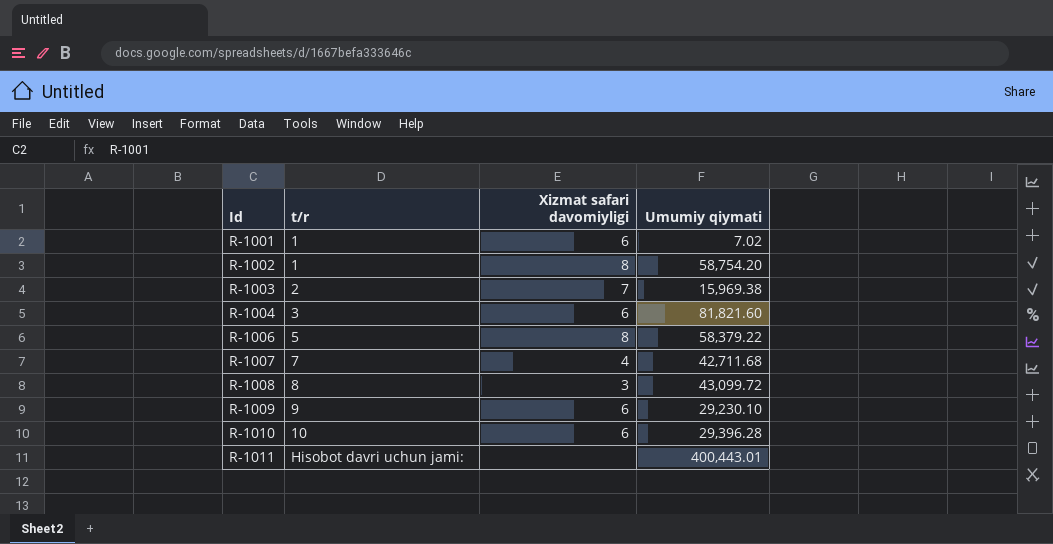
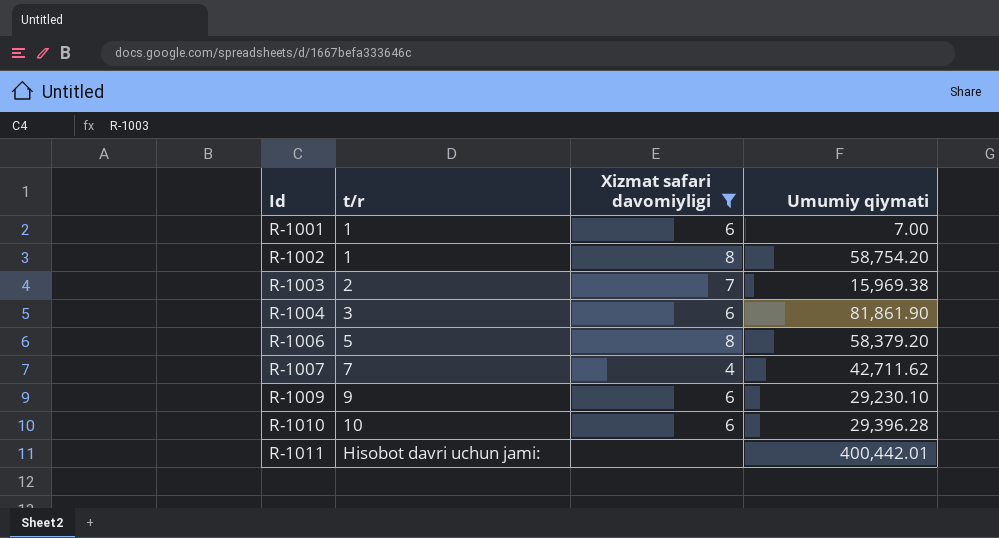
filter: none -> Xizmat safari davomiyligi != 3
R-1001 | Umumiy qiymati: 7.02 -> 7.00
R-1004 | Umumiy qiymati: 81,821.60 -> 81,861.90
R-1006 | Umumiy qiymati: 58,379.22 -> 58,379.20
R-1007 | Umumiy qiymati: 42,711.68 -> 42,711.62
R-1011 | Umumiy qiymati: 400,443.01 -> 400,442.01

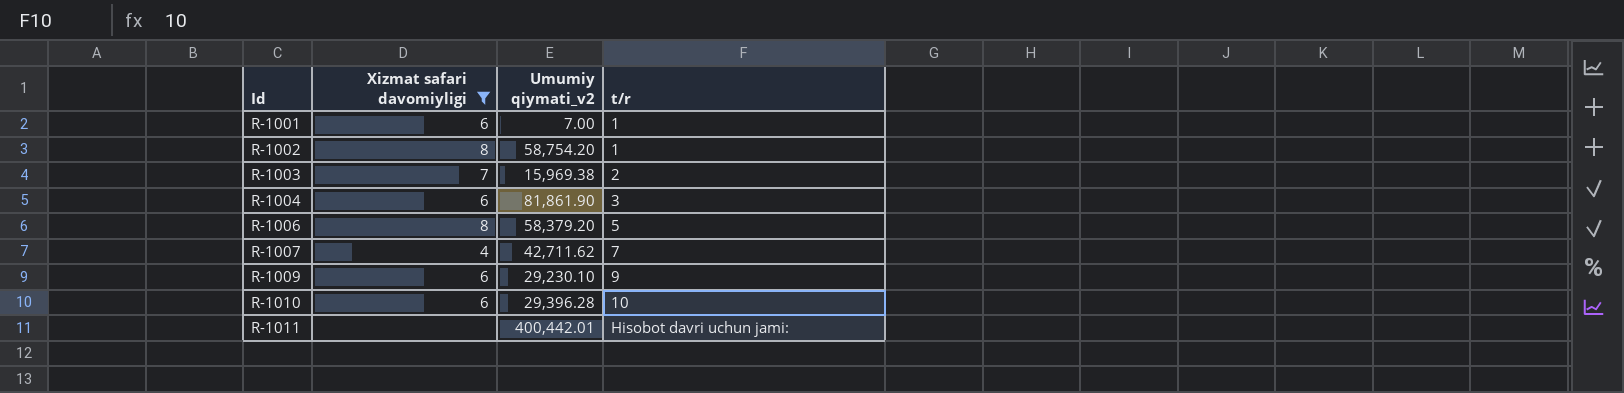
column name: Umumiy qiymati -> Umumiy qiymati_v2
column t/r | position: 2 -> 4

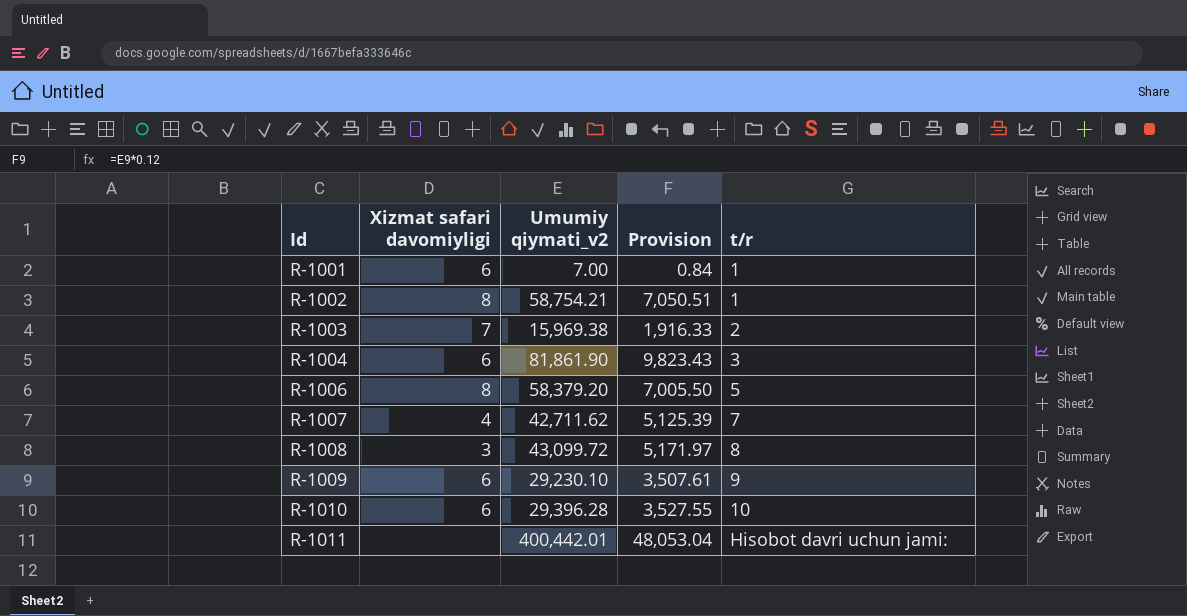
filter: Xizmat safari davomiyligi != 3 -> none
column Provision | formula: none -> [Umumiy qiymati_v2] * 0.12
R-1002 | Umumiy qiymati_v2: 58,754.20 -> 58,754.21

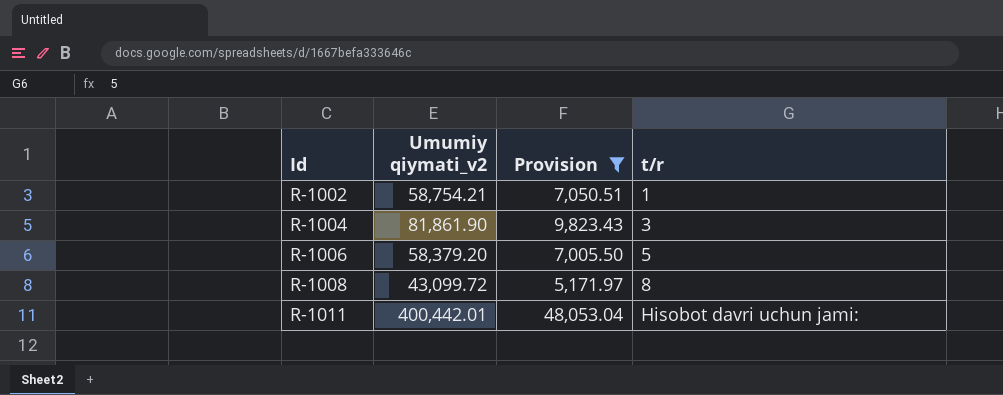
filter: none -> Provision >= 5,171.97
column Xizmat safari davomiyligi | position: 2 -> none

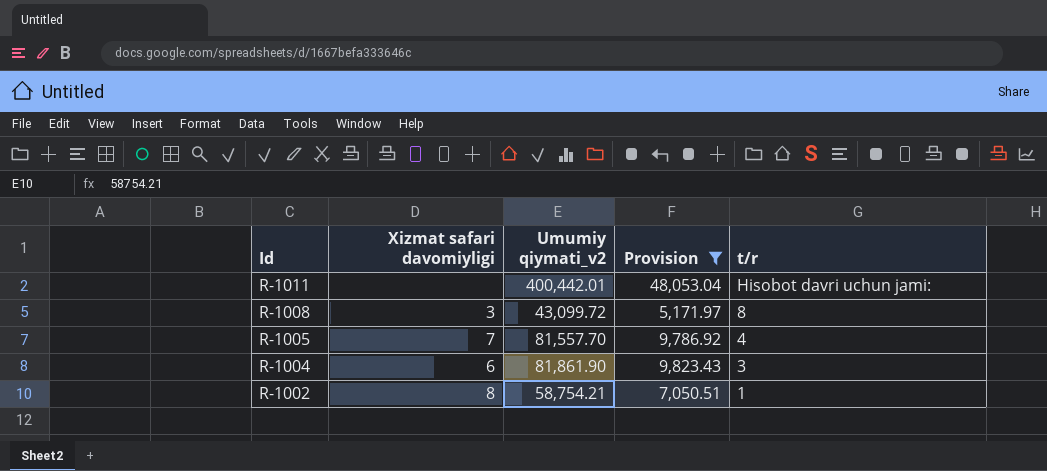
row order: Id ascending -> Id descending
column Xizmat safari davomiyligi | position: none -> 2
row R-1006: 58,379.20 | 7,005.50 | 5 -> none
row R-1005: none -> 7 | 81,557.70 | 9,786.92 | 4

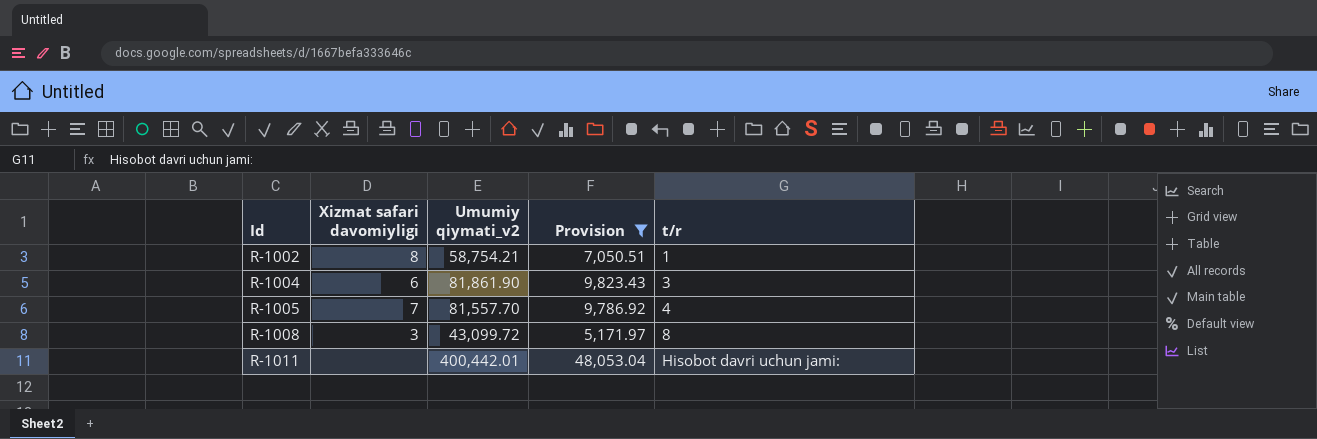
row order: Id descending -> Id ascending

